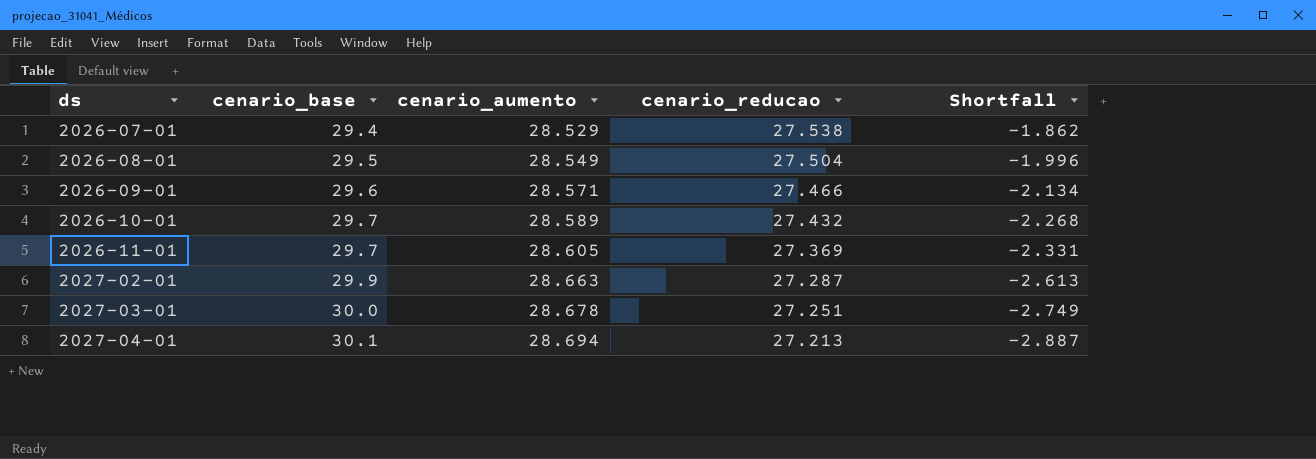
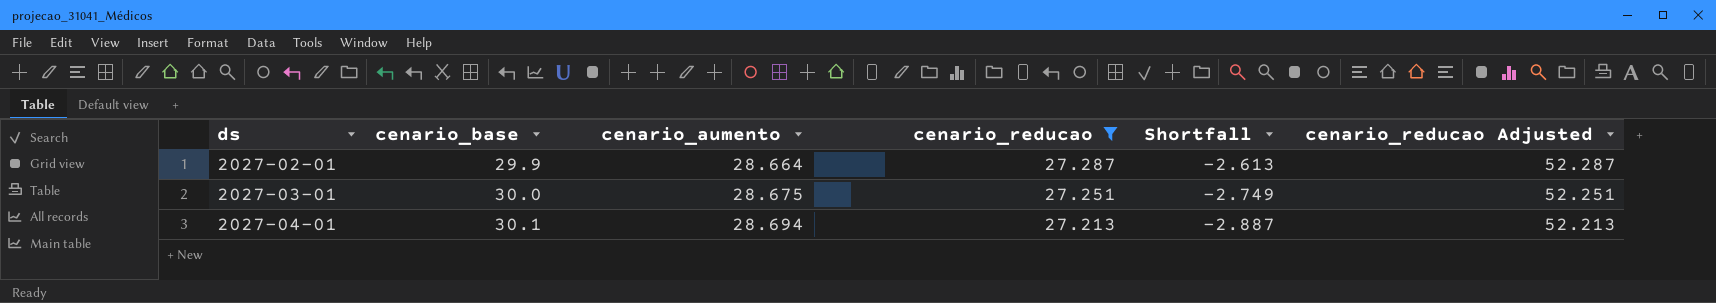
filter: none -> cenario_reducao <= 27.287
column cenario_reducao Adjusted | formula: none -> [cenario_reducao] + 25
2027-02-01 | cenario_aumento: 28.663 -> 28.664
2027-03-01 | cenario_aumento: 28.678 -> 28.675

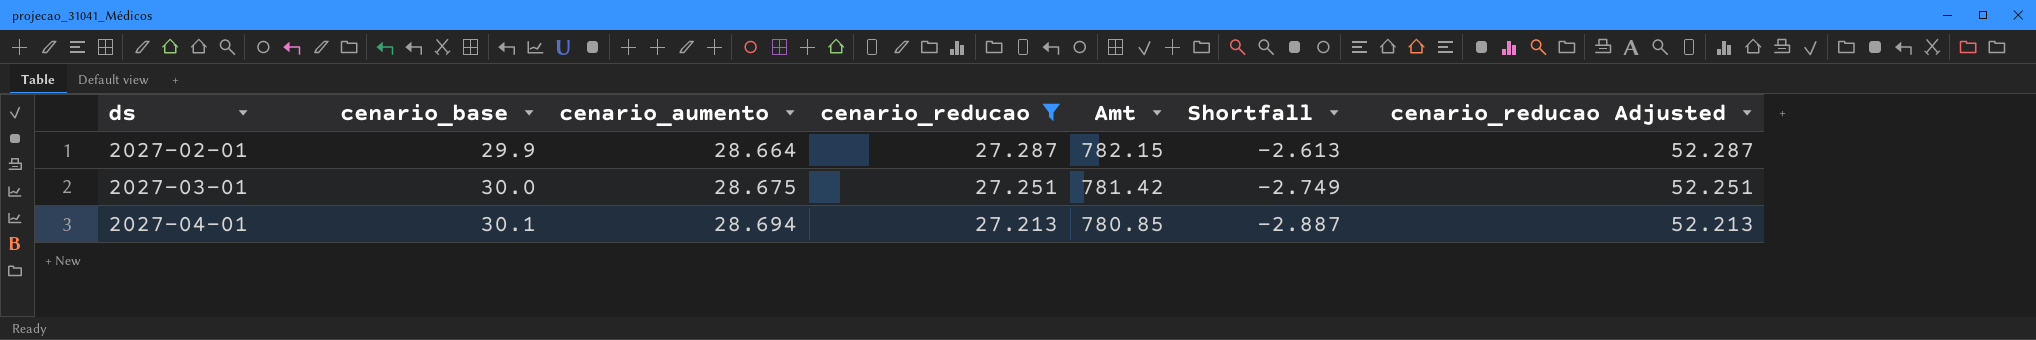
column Amt | formula: none -> [cenario_aumento] * [cenario_reducao]

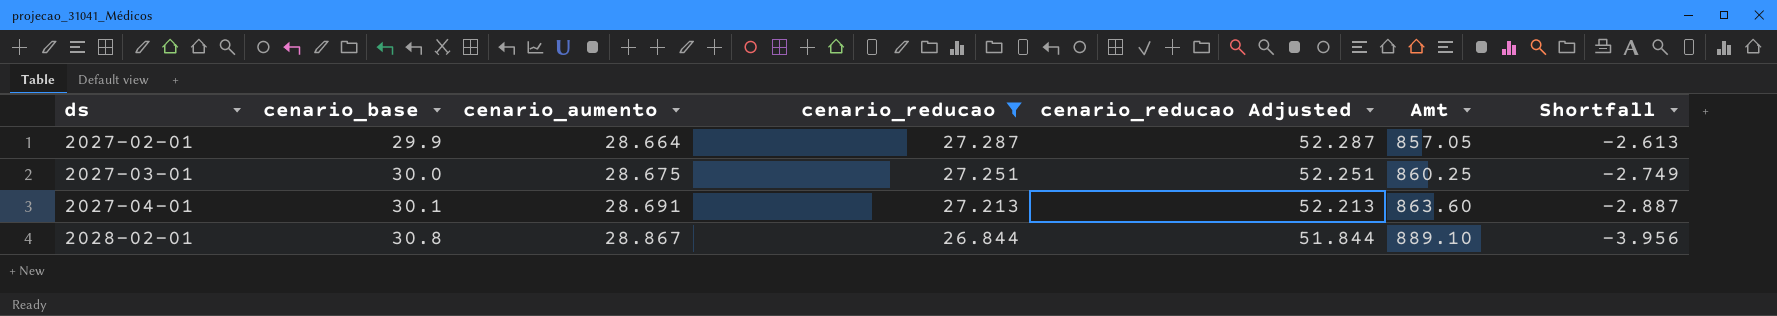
column cenario_reducao Adjusted | position: 7 -> 5
column Amt | formula: [cenario_aumento] * [cenario_reducao] -> [cenario_base] * [cenario_aumento]
2027-04-01 | cenario_aumento: 28.694 -> 28.691
row 2028-02-01: none -> 30.8 | 28.867 | 26.844 | 51.844 | 889.10 | -3.956

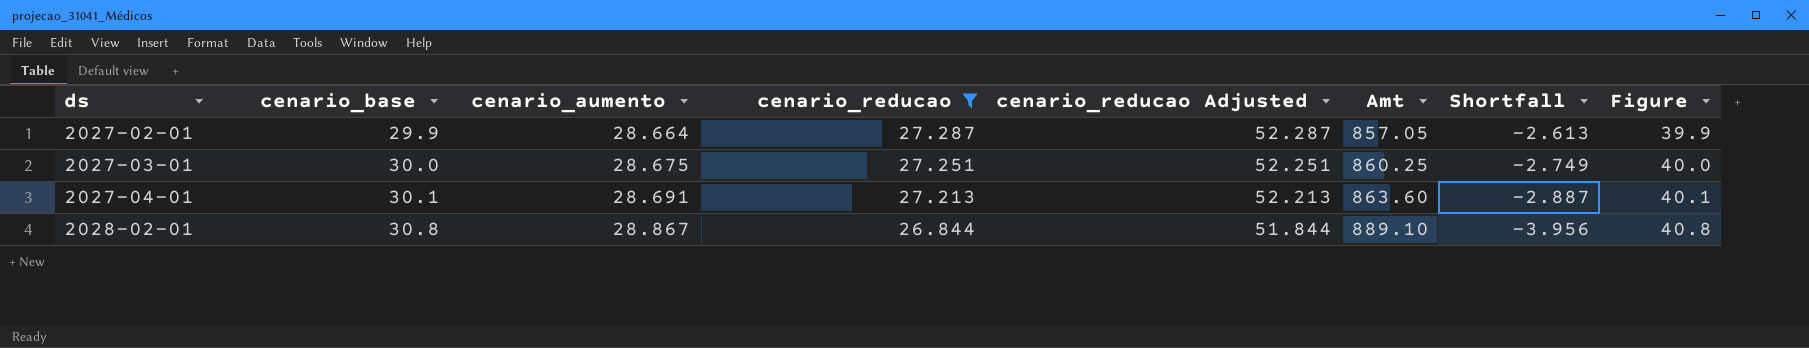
column Figure | formula: none -> [cenario_base] + 10

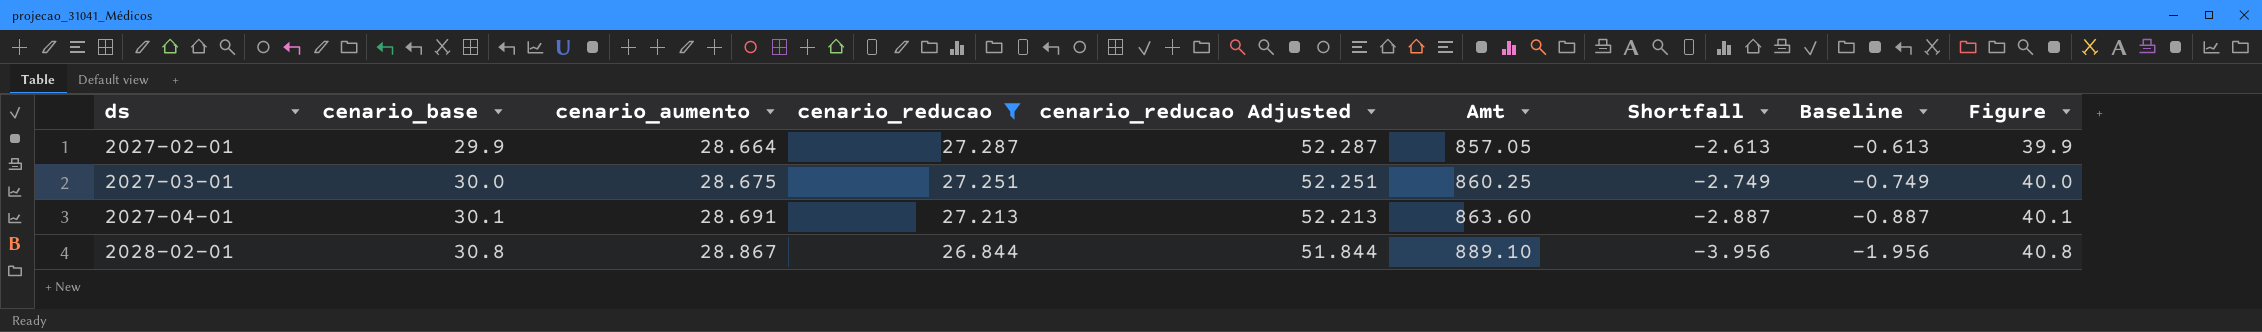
column Baseline | formula: none -> [Shortfall] + 2

